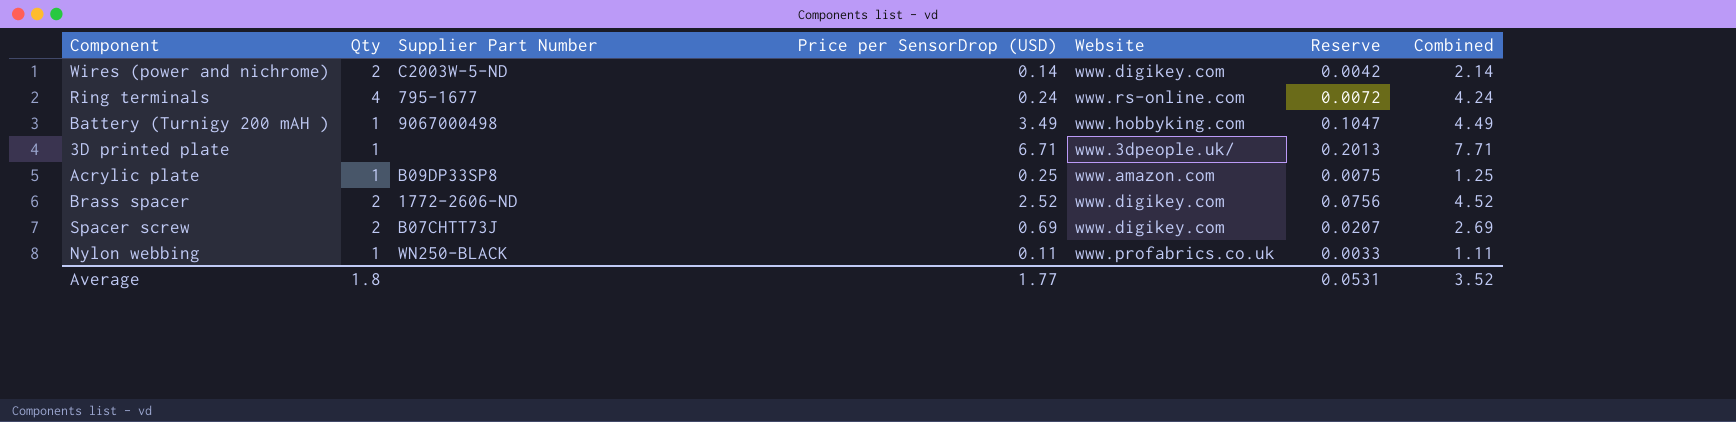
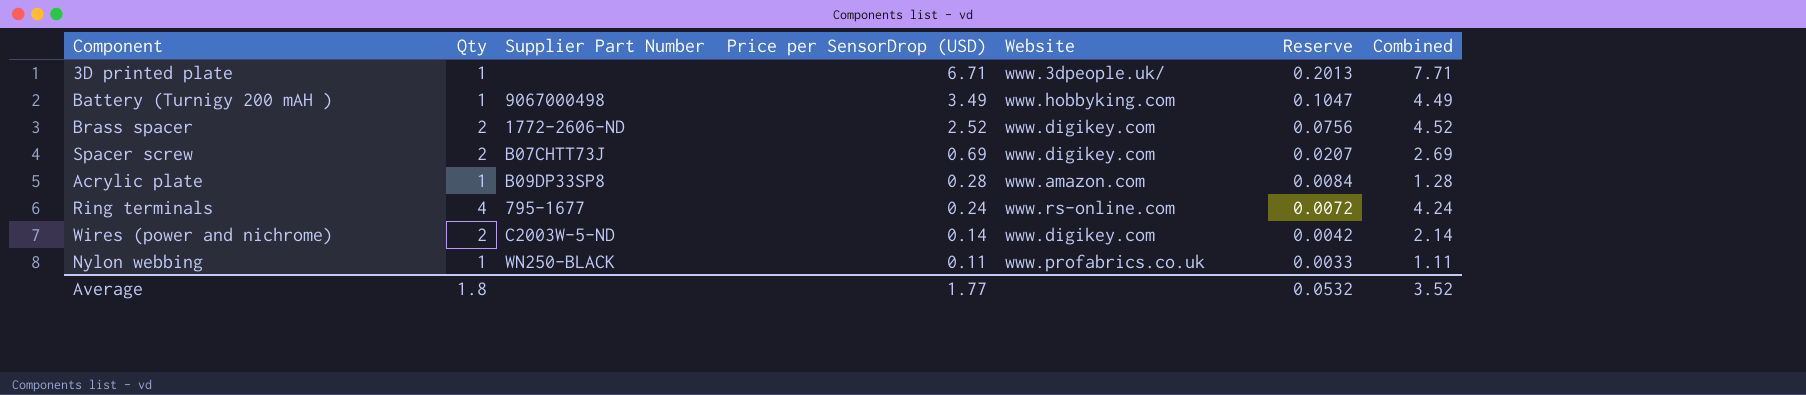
row order: none -> Price per SensorDrop (USD) descending
Acrylic plate | Price per SensorDrop (USD): 0.25 -> 0.28
Acrylic plate | Reserve: 0.0075 -> 0.0084
Acrylic plate | Combined: 1.25 -> 1.28
Average | Reserve: 0.0531 -> 0.0532

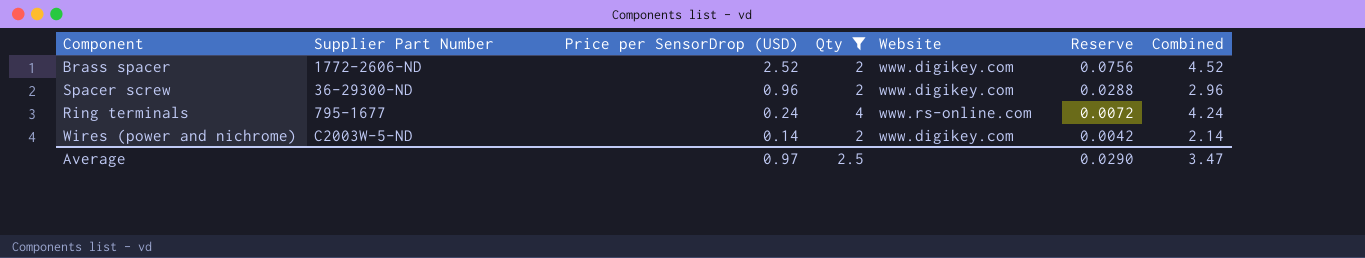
filter: none -> Qty != 1
column Qty | position: 2 -> 4
Spacer screw | Supplier Part Number: B07CHTT73J -> 36-29300-ND
Spacer screw | Price per SensorDrop (USD): 0.69 -> 0.96
Spacer screw | Reserve: 0.0207 -> 0.0288
Spacer screw | Combined: 2.69 -> 2.96
Average | Price per SensorDrop (USD): 1.77 -> 0.97
Average | Qty: 1.8 -> 2.5
Average | Reserve: 0.0532 -> 0.0290
Average | Combined: 3.52 -> 3.47

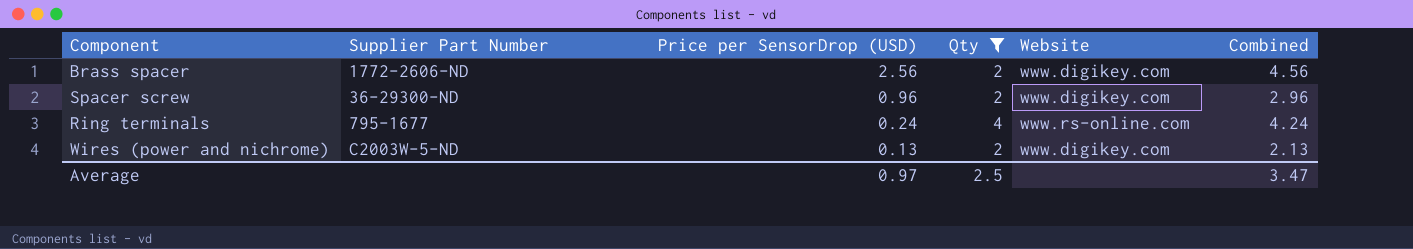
column Reserve | formula: [Price per SensorDrop (USD)] * 0.03 -> none
Brass spacer | Price per SensorDrop (USD): 2.52 -> 2.56
Brass spacer | Combined: 4.52 -> 4.56
Wires (power and nichrome) | Price per SensorDrop (USD): 0.14 -> 0.13
Wires (power and nichrome) | Combined: 2.14 -> 2.13

